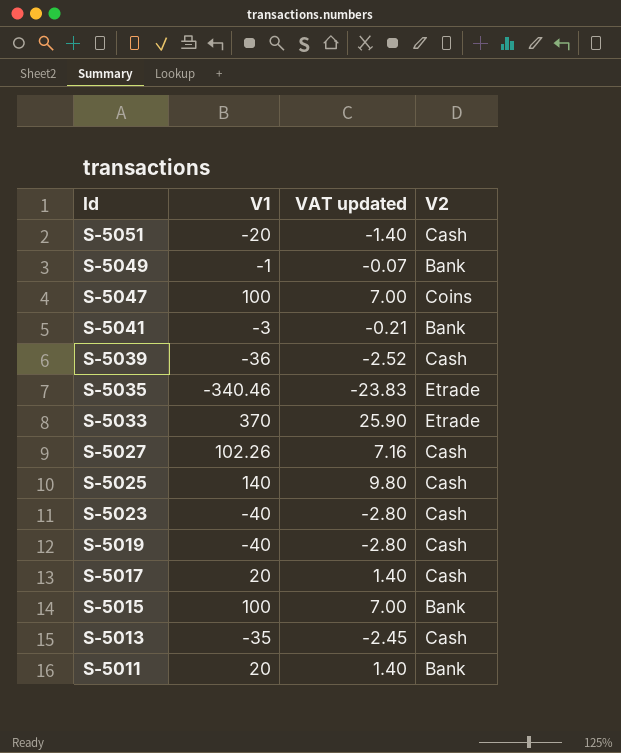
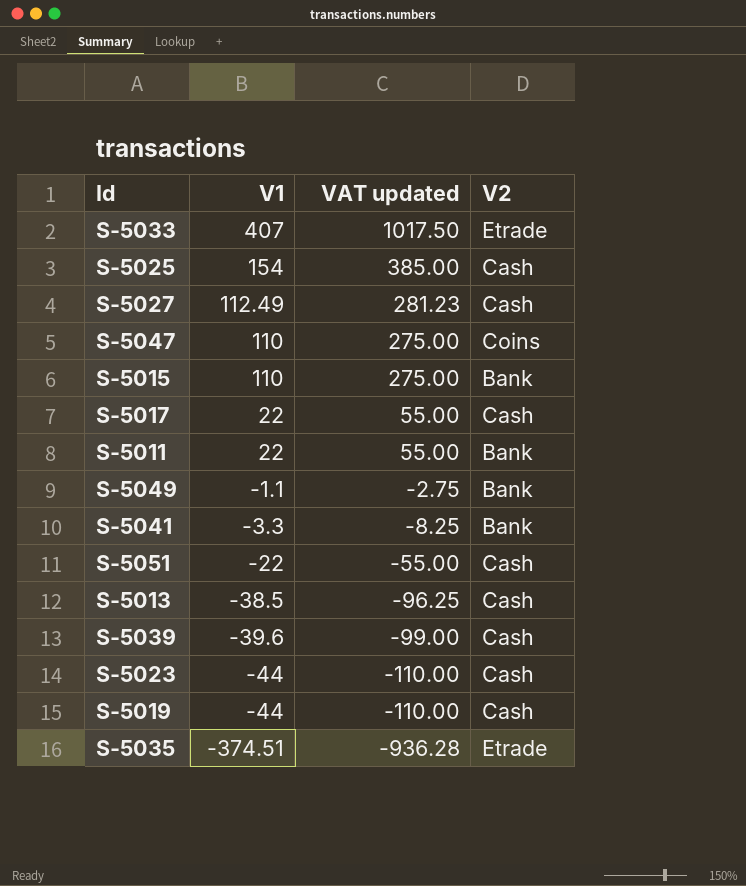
row order: Id descending -> V1 descending
column VAT updated | formula: [V1] * 0.07 -> [V1] * 2.5
S-5033 | V1: 370 -> 407
S-5025 | V1: 140 -> 154
S-5027 | V1: 102.26 -> 112.49
S-5047 | V1: 100 -> 110
S-5015 | V1: 100 -> 110
S-5017 | V1: 20 -> 22
S-5011 | V1: 20 -> 22
S-5049 | V1: -1 -> -1.1
S-5041 | V1: -3 -> -3.3
S-5051 | V1: -20 -> -22
S-5013 | V1: -35 -> -38.5
S-5039 | V1: -36 -> -39.6
S-5023 | V1: -40 -> -44
S-5019 | V1: -40 -> -44
S-5035 | V1: -340.46 -> -374.51

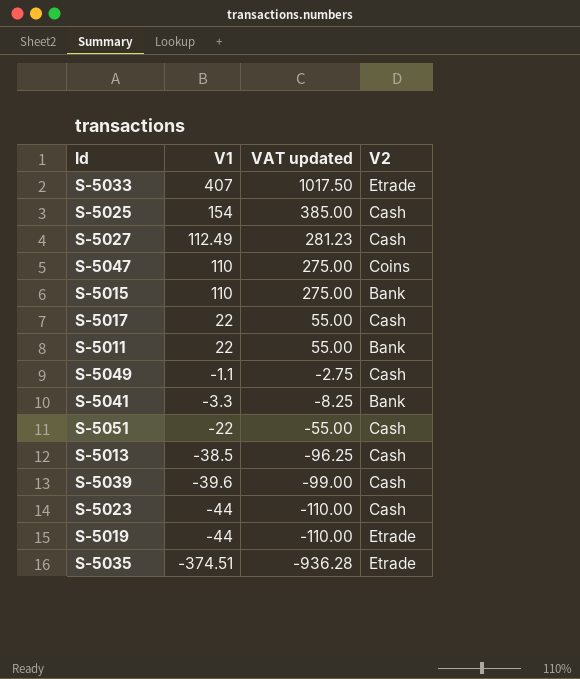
S-5049 | V2: Bank -> Cash
S-5019 | V2: Cash -> Etrade

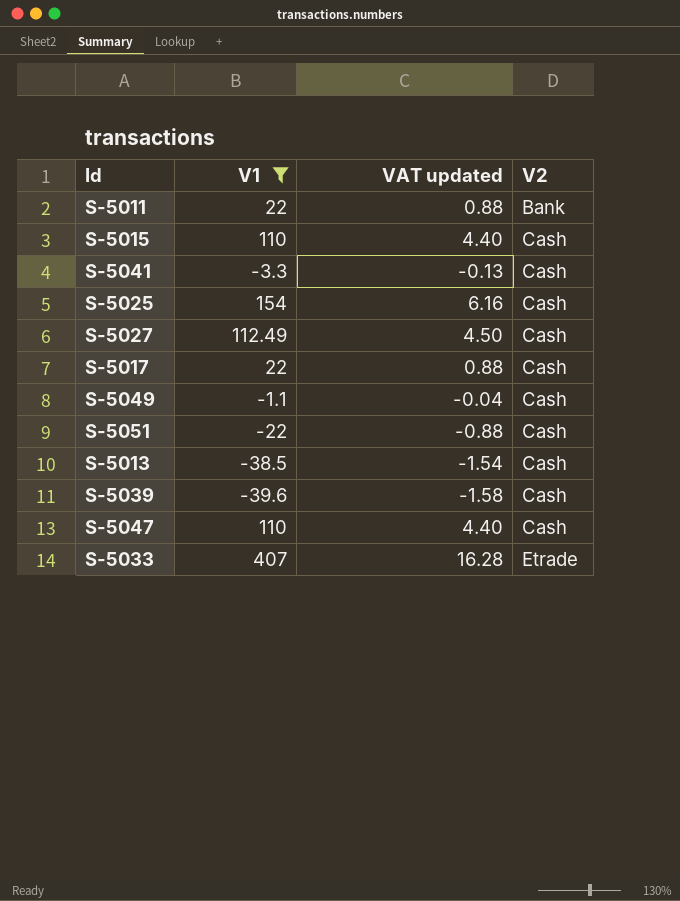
filter: none -> V1 >= -39.6
row order: V1 descending -> V2 ascending
column VAT updated | formula: [V1] * 2.5 -> [V1] * 0.04
S-5015 | V2: Bank -> Cash
S-5041 | V2: Bank -> Cash
S-5047 | V2: Coins -> Cash

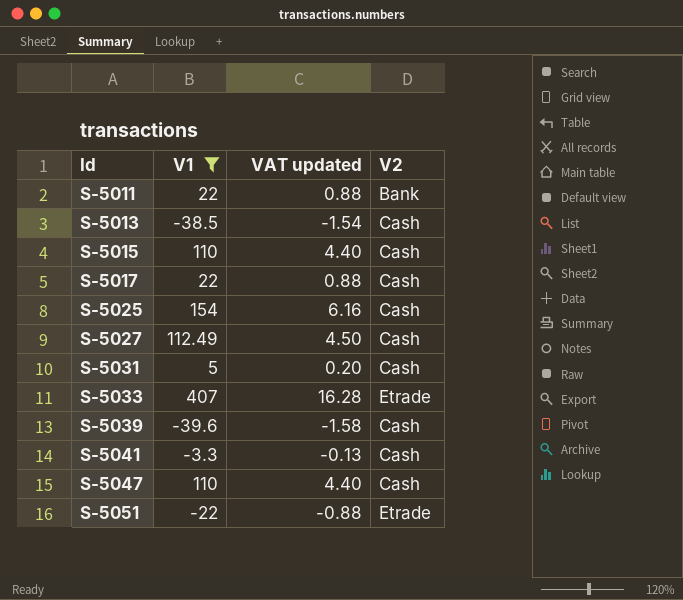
row order: V2 ascending -> Id ascending
row S-5049: -1.1 | -0.04 | Cash -> none
row S-5031: none -> 5 | 0.20 | Cash
S-5051 | V2: Cash -> Etrade

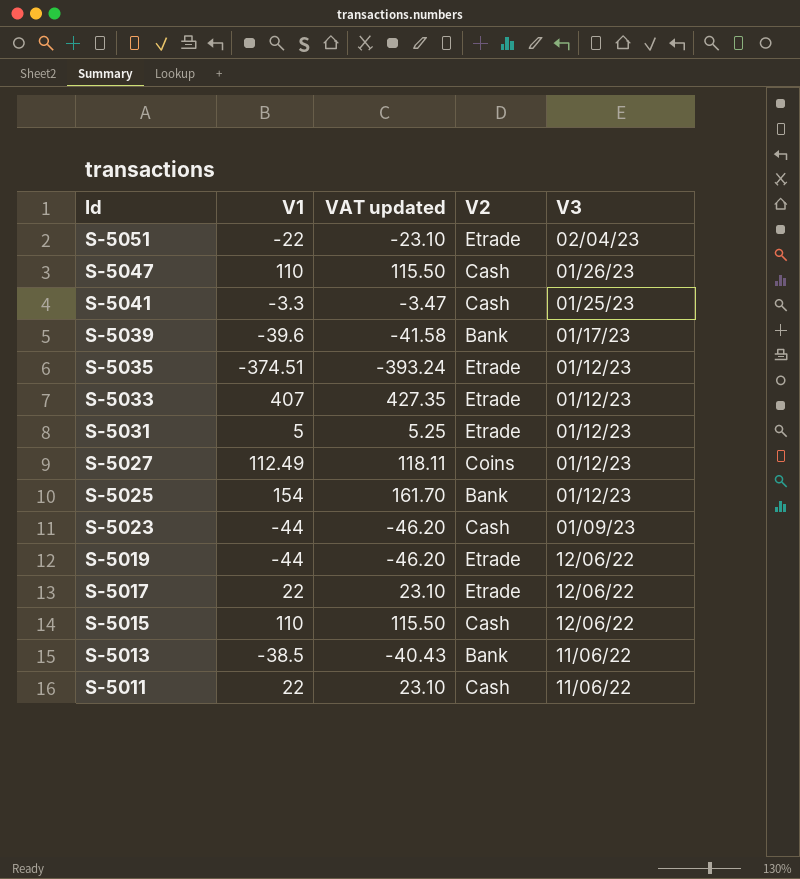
filter: V1 >= -39.6 -> none
row order: Id ascending -> Id descending
column VAT updated | formula: [V1] * 0.04 -> [V1] * 1.05
column V3 | position: none -> 5
S-5039 | V2: Cash -> Bank
S-5031 | V2: Cash -> Etrade
S-5027 | V2: Cash -> Coins
S-5025 | V2: Cash -> Bank
S-5017 | V2: Cash -> Etrade
S-5013 | V2: Cash -> Bank
S-5011 | V2: Bank -> Cash

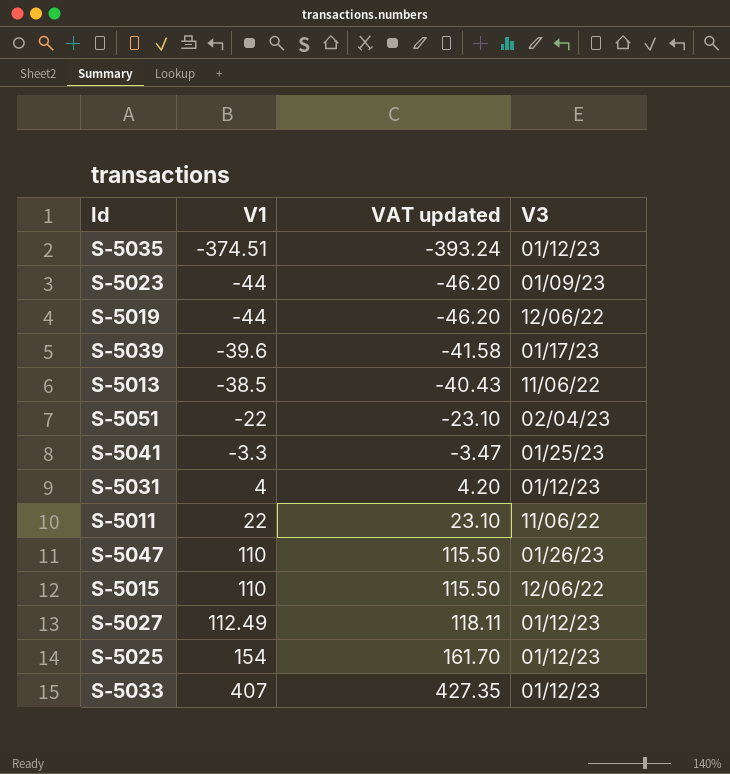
row order: Id descending -> V1 ascending
column V2 | position: 4 -> none
row S-5017: 22 | 23.10 | Etrade | 12/06/22 -> none
S-5031 | V1: 5 -> 4
S-5031 | VAT updated: 5.25 -> 4.20

